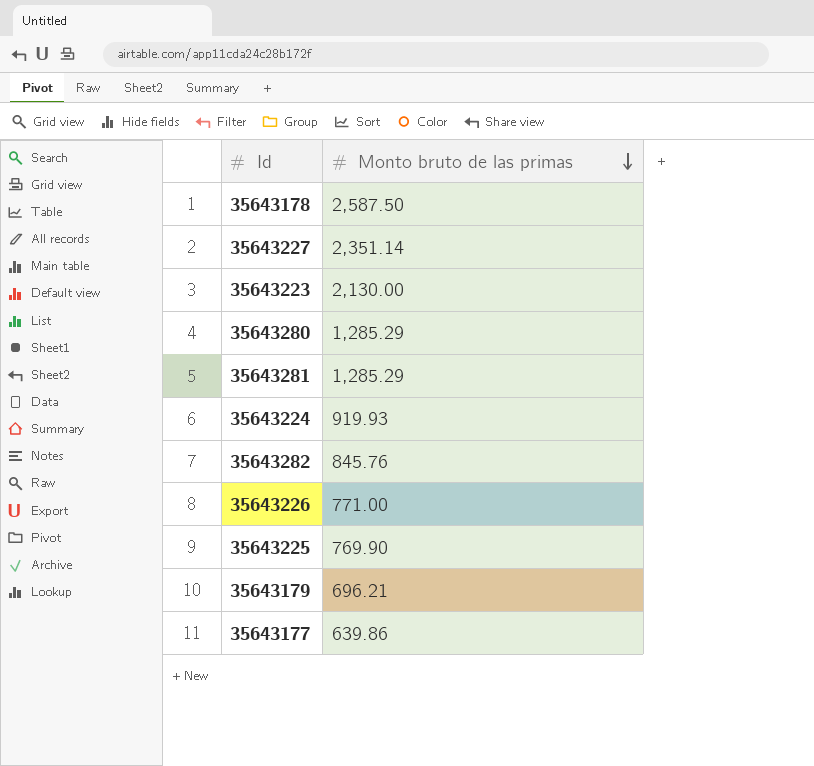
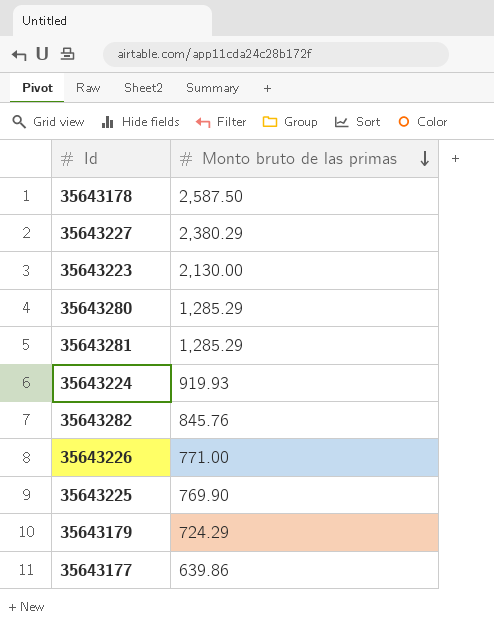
35643227 | Monto bruto de las primas: 2,351.14 -> 2,380.29
35643179 | Monto bruto de las primas: 696.21 -> 724.29

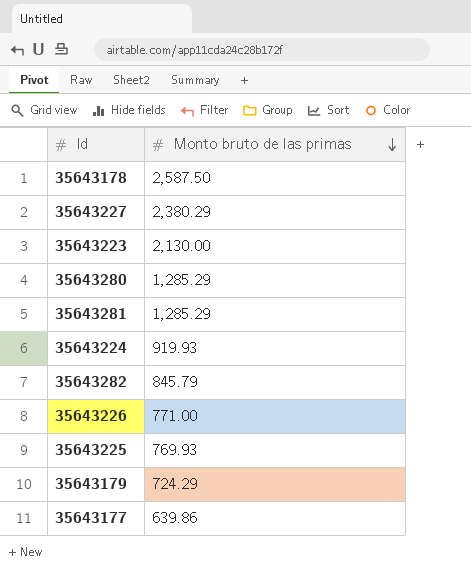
35643282 | Monto bruto de las primas: 845.76 -> 845.79
35643225 | Monto bruto de las primas: 769.90 -> 769.93

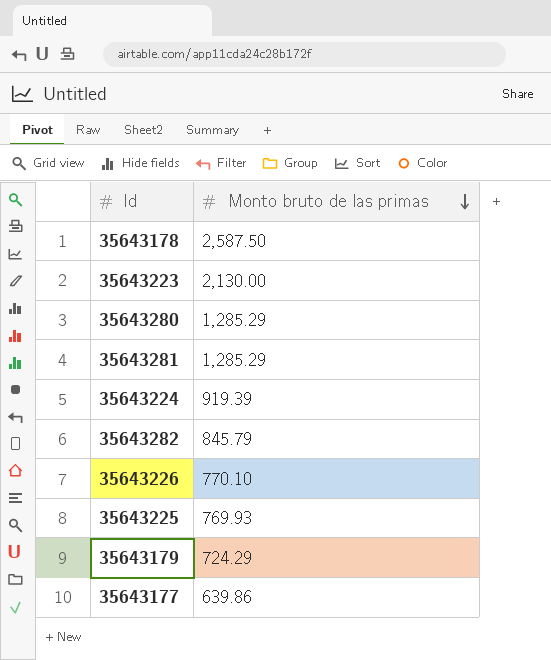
row 35643227: 2,380.29 -> none
35643224 | Monto bruto de las primas: 919.93 -> 919.39
35643226 | Monto bruto de las primas: 771.00 -> 770.10

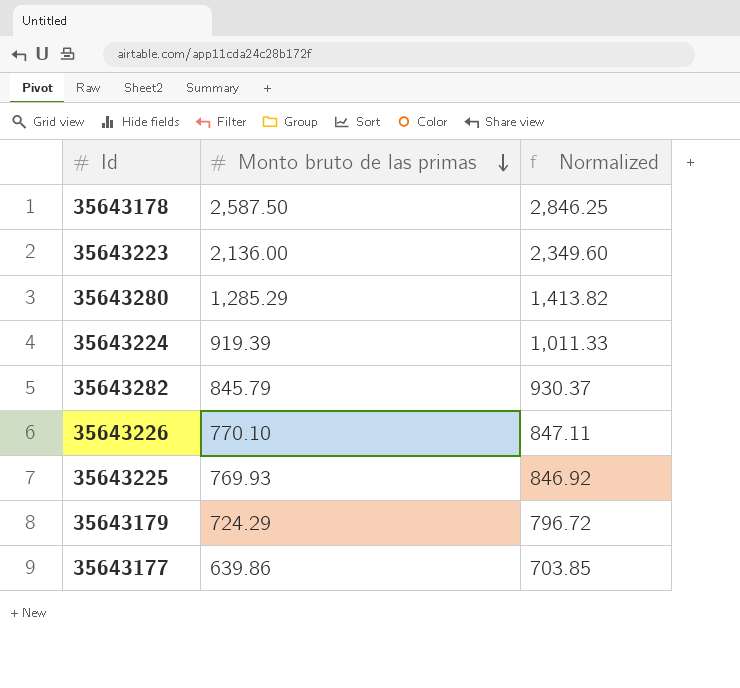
column Normalized | formula: none -> [Monto bruto de las primas] * 1.1
row 35643281: 1,285.29 -> none
35643223 | Monto bruto de las primas: 2,130.00 -> 2,136.00

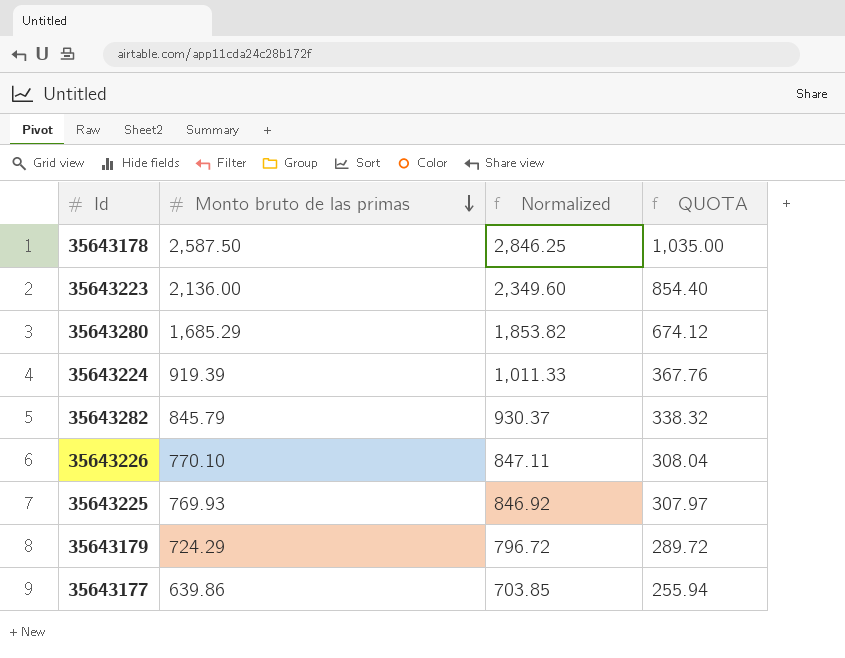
column QUOTA | formula: none -> [Monto bruto de las primas] * 0.4
35643280 | Monto bruto de las primas: 1,285.29 -> 1,685.29
35643280 | Normalized: 1,413.82 -> 1,853.82

